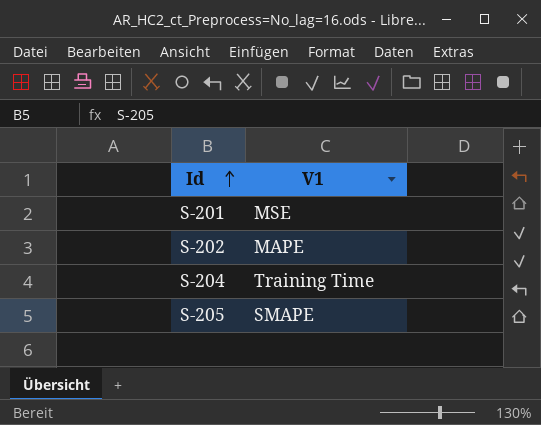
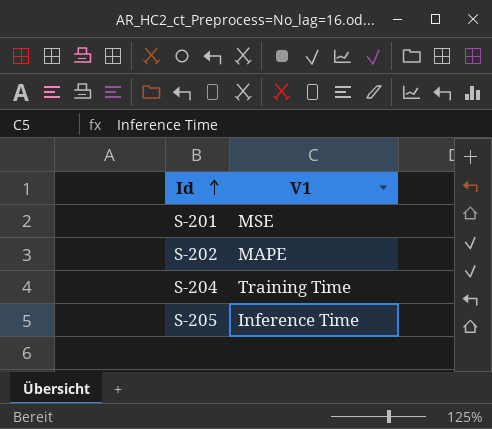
S-205 | V1: SMAPE -> Inference Time

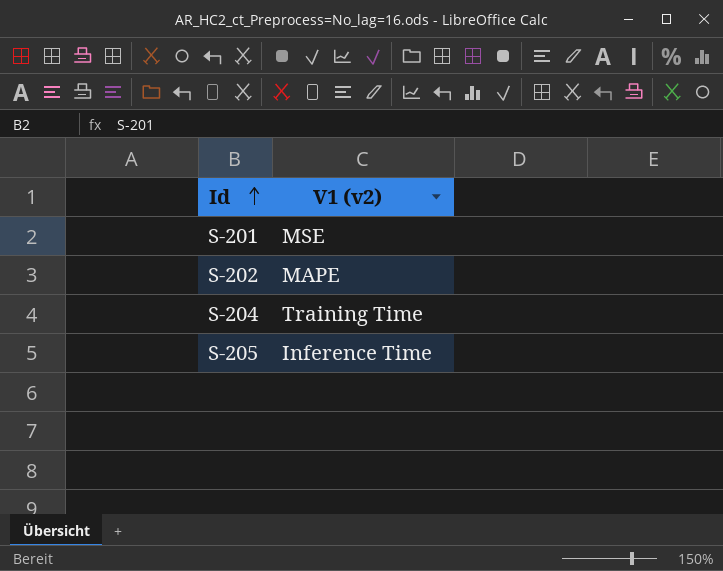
column name: V1 -> V1 (v2)

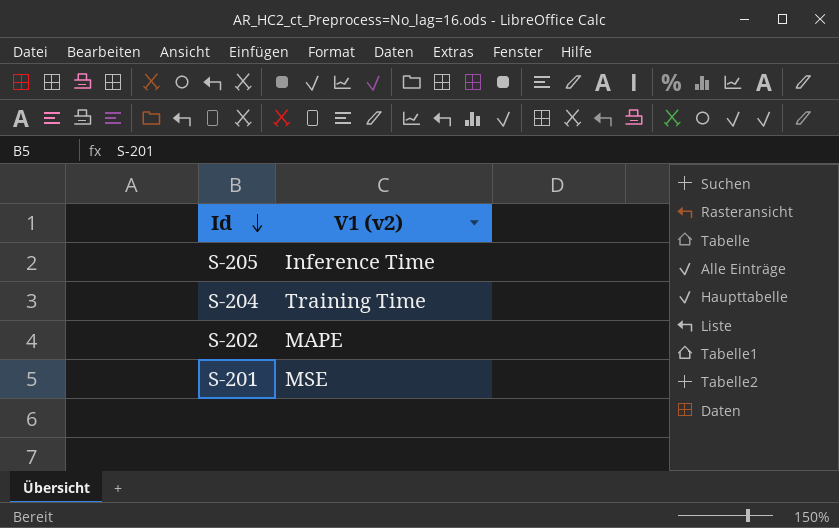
row order: Id ascending -> Id descending

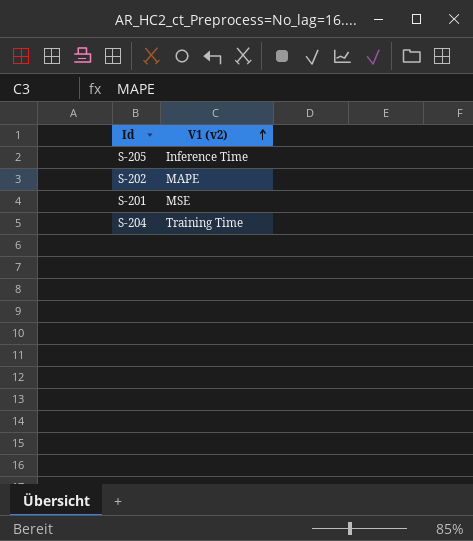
row order: Id descending -> V1 (v2) ascending

